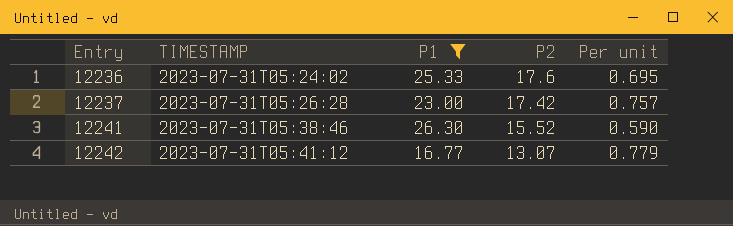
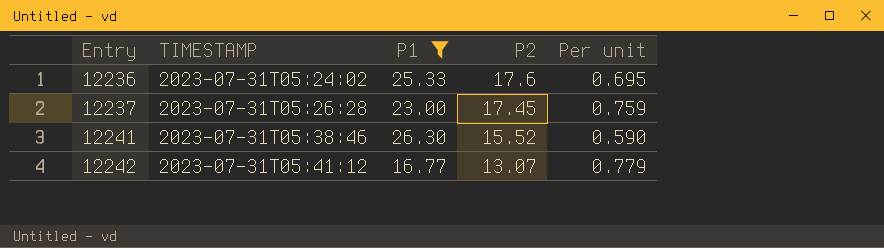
12237 | P2: 17.42 -> 17.45
12237 | Per unit: 0.757 -> 0.759

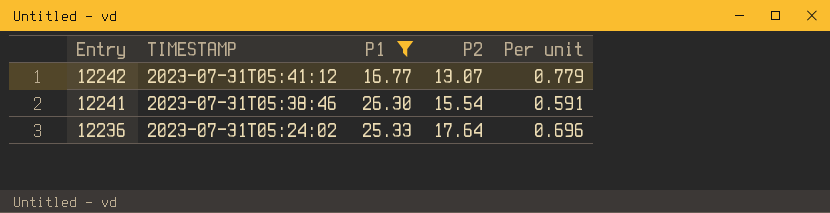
row order: Entry ascending -> Entry descending
row 12237: 2023-07-31T05:26:28 | 23.00 | 17.45 | 0.759 -> none
12241 | P2: 15.52 -> 15.54
12241 | Per unit: 0.590 -> 0.591
12236 | P2: 17.6 -> 17.64
12236 | Per unit: 0.695 -> 0.696

